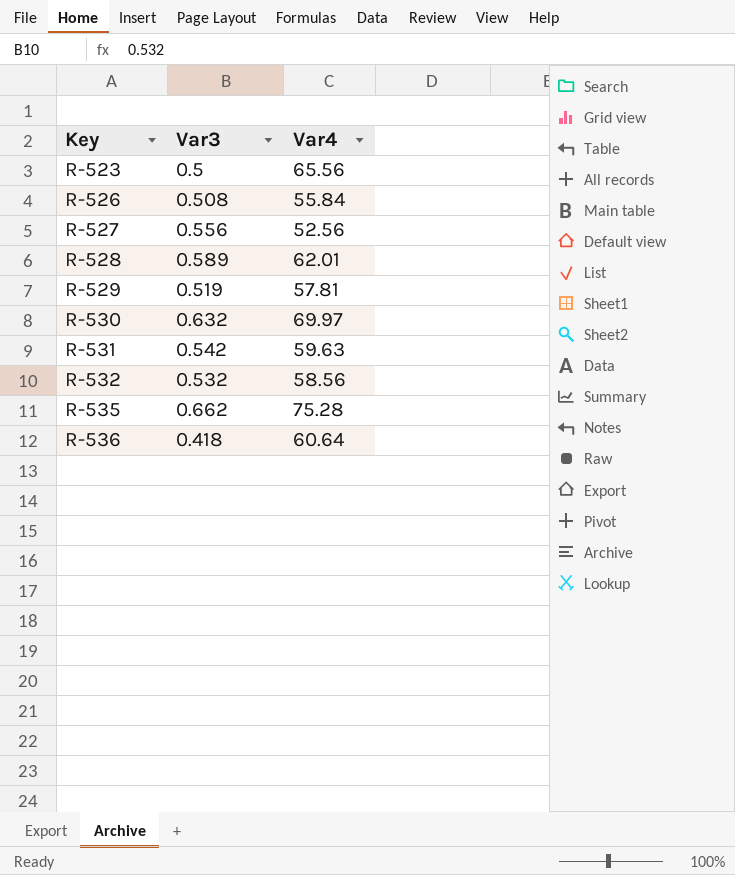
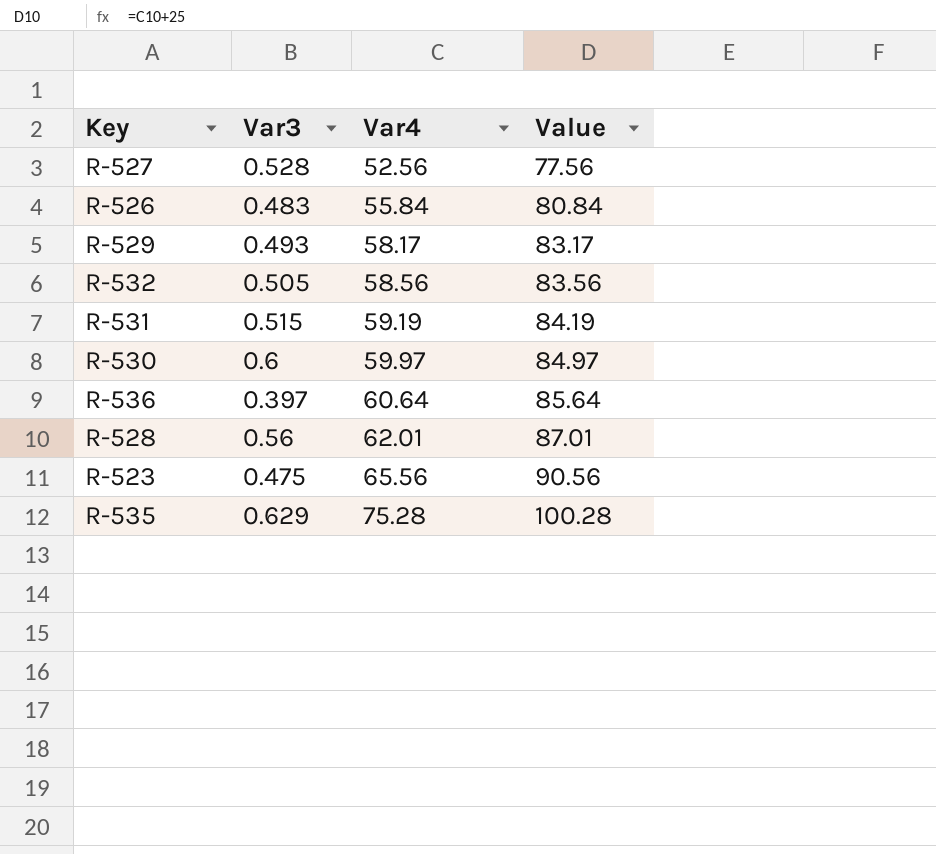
row order: Key ascending -> Var4 ascending
column Value | formula: none -> [Var4] + 25
R-527 | Var3: 0.556 -> 0.528
R-526 | Var3: 0.508 -> 0.483
R-529 | Var3: 0.519 -> 0.493
R-529 | Var4: 57.81 -> 58.17
R-532 | Var3: 0.532 -> 0.505
R-531 | Var3: 0.542 -> 0.515
R-531 | Var4: 59.63 -> 59.19
R-530 | Var3: 0.632 -> 0.6
R-530 | Var4: 69.97 -> 59.97
R-536 | Var3: 0.418 -> 0.397
R-528 | Var3: 0.589 -> 0.56
R-523 | Var3: 0.5 -> 0.475
R-535 | Var3: 0.662 -> 0.629

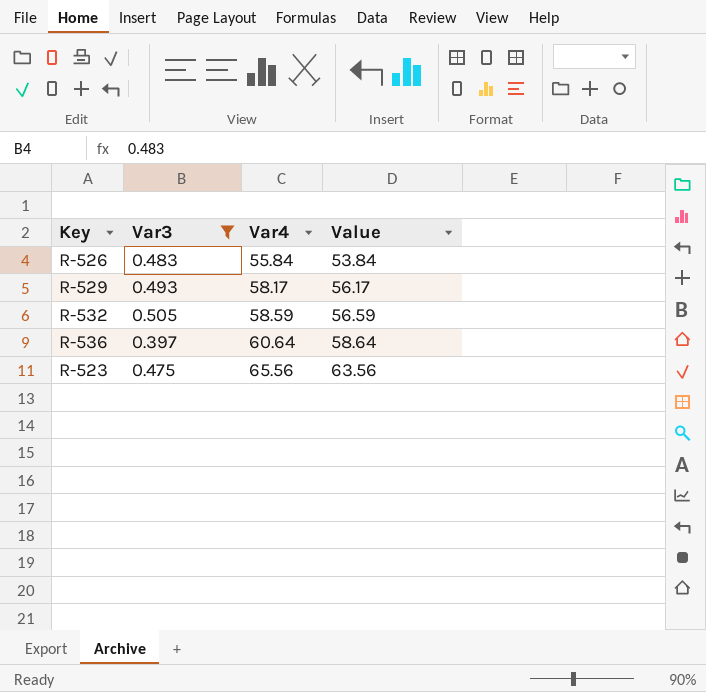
filter: none -> Var3 <= 0.505
column Value | formula: [Var4] + 25 -> [Var4] - 2
R-532 | Var4: 58.56 -> 58.59

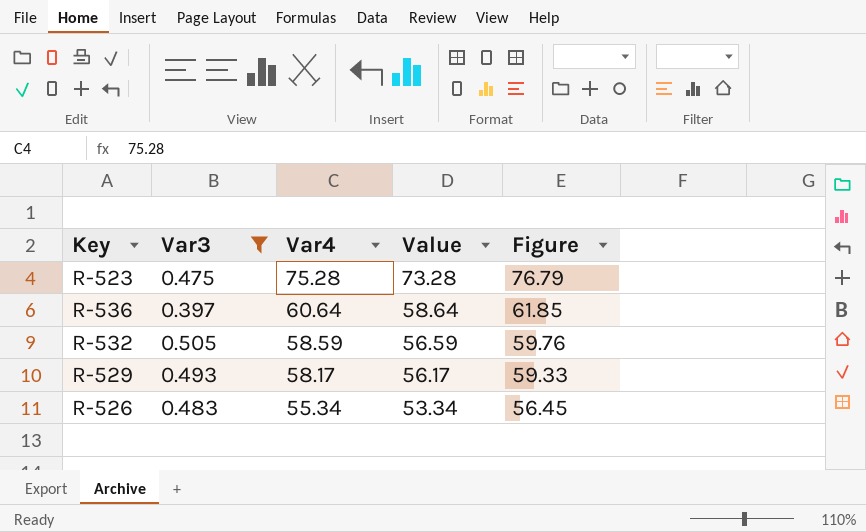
row order: Var4 ascending -> Var4 descending
column Figure | formula: none -> [Var4] * 1.02
R-523 | Var4: 65.56 -> 75.28
R-523 | Value: 63.56 -> 73.28
R-526 | Var4: 55.84 -> 55.34
R-526 | Value: 53.84 -> 53.34

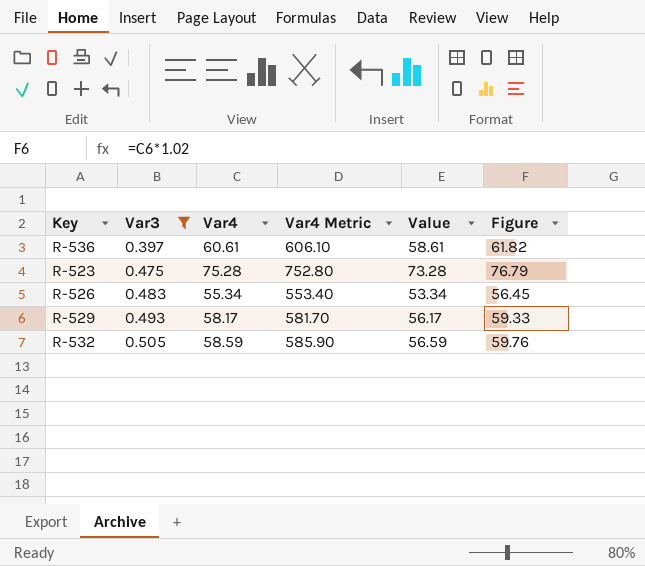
row order: Var4 descending -> Var3 ascending
column Var4 Metric | formula: none -> [Var4] * 10
R-536 | Var4: 60.64 -> 60.61
R-536 | Value: 58.64 -> 58.61
R-536 | Figure: 61.85 -> 61.82

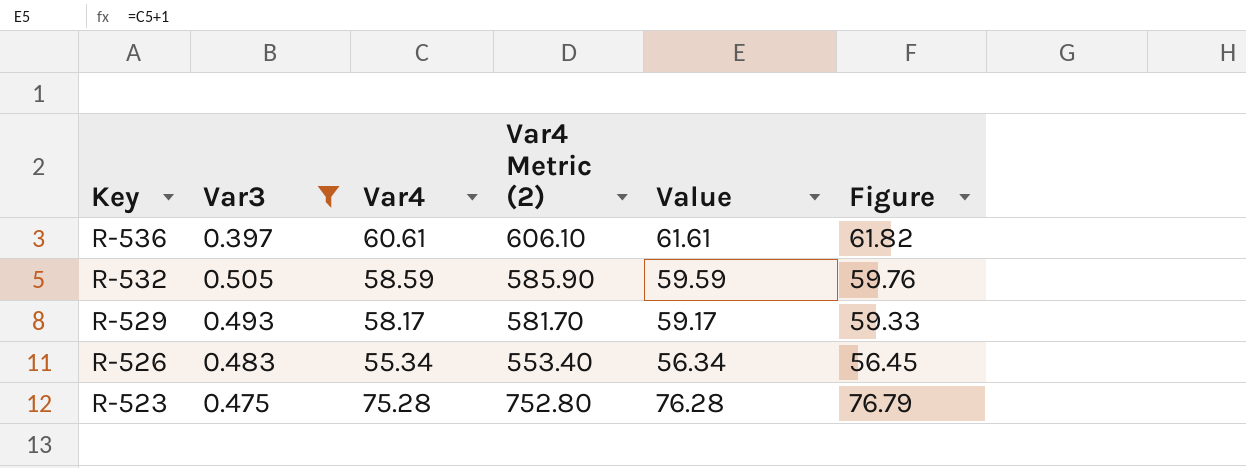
row order: Var3 ascending -> Key descending
column name: Var4 Metric -> Var4 Metric (2)
column Value | formula: [Var4] - 2 -> [Var4] + 1

